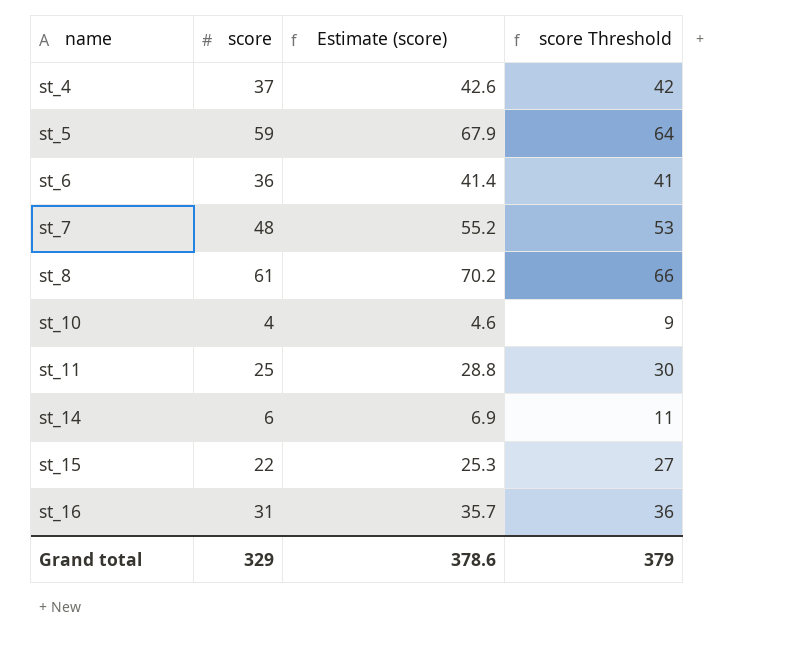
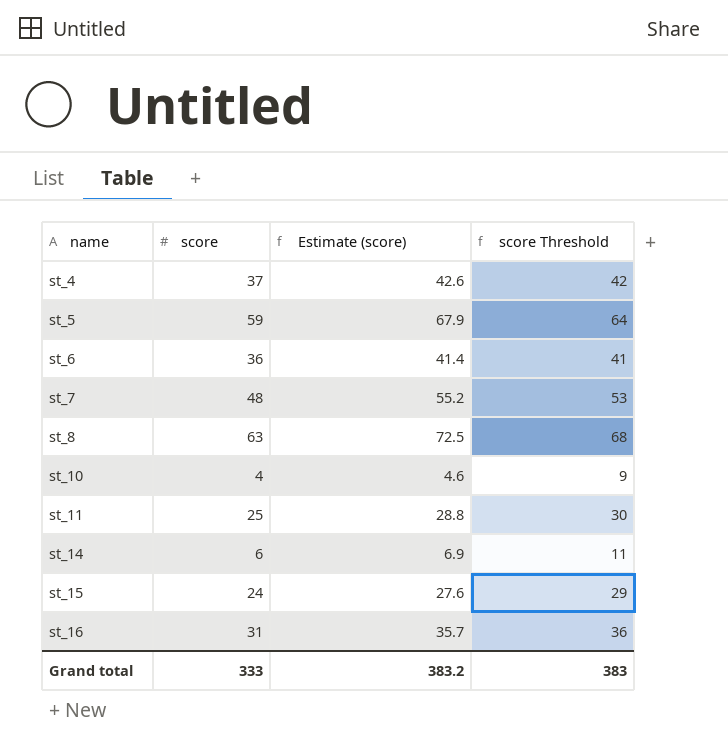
st_8 | score: 61 -> 63
st_8 | Estimate (score): 70.2 -> 72.5
st_8 | score Threshold: 66 -> 68
st_15 | score: 22 -> 24
st_15 | Estimate (score): 25.3 -> 27.6
st_15 | score Threshold: 27 -> 29
Grand total | score: 329 -> 333
Grand total | Estimate (score): 378.6 -> 383.2
Grand total | score Threshold: 379 -> 383

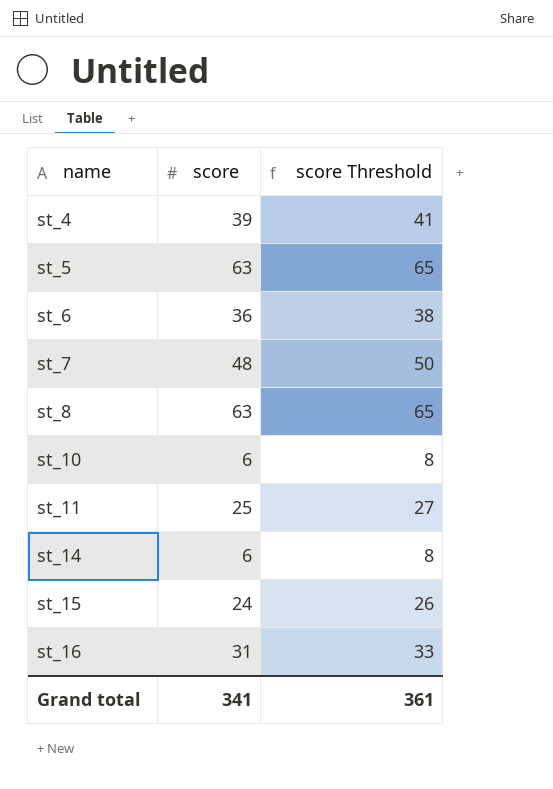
column Estimate (score) | formula: [score] * 1.15 -> none
column score Threshold | formula: [score] + 5 -> [score] + 2
st_4 | score: 37 -> 39
st_5 | score: 59 -> 63
st_10 | score: 4 -> 6
Grand total | score: 333 -> 341
Grand total | score Threshold: 383 -> 361

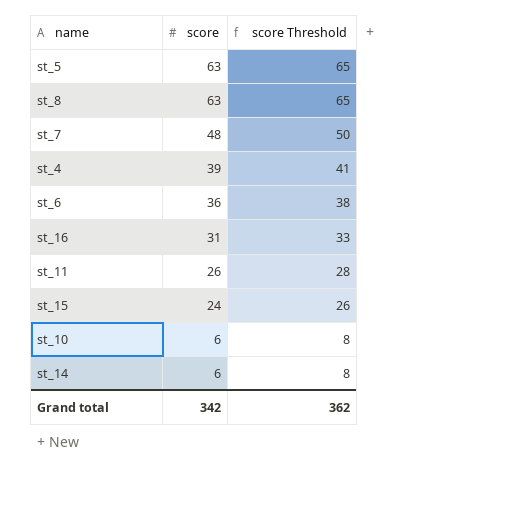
row order: name ascending -> score descending
st_11 | score: 25 -> 26
st_11 | score Threshold: 27 -> 28
Grand total | score: 341 -> 342
Grand total | score Threshold: 361 -> 362

